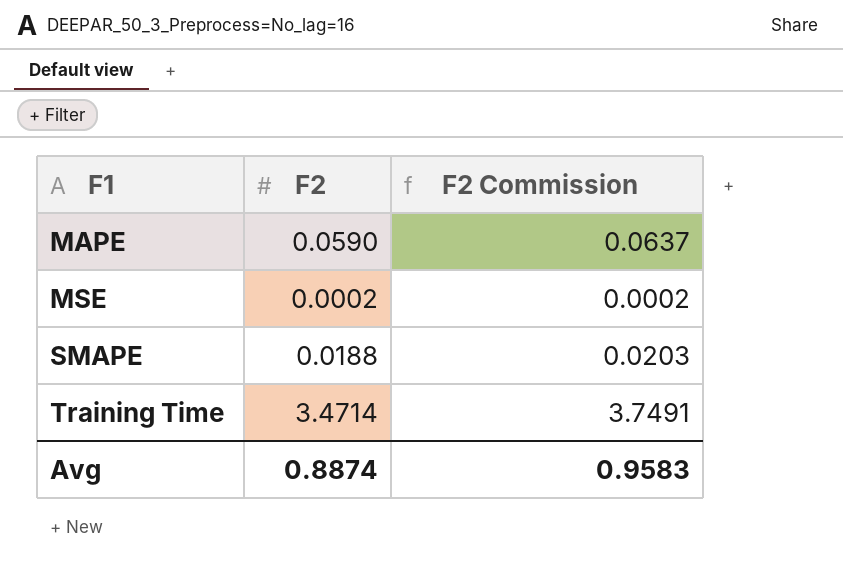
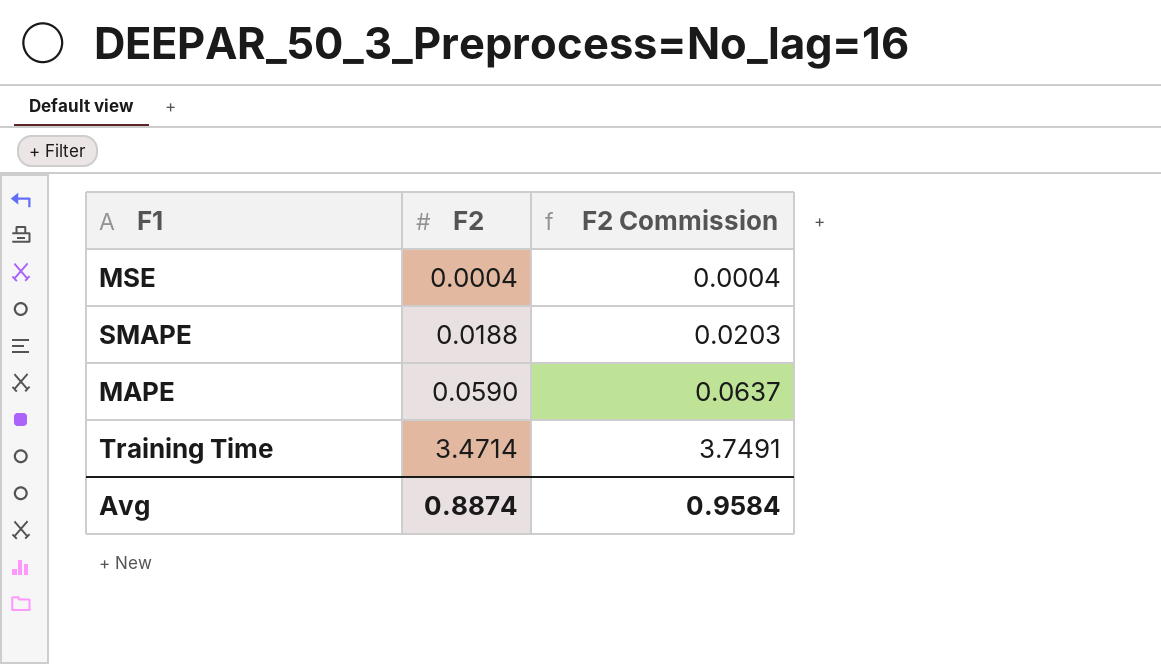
row order: F1 ascending -> F2 ascending
MSE | F2: 0.0002 -> 0.0004
MSE | F2 Commission: 0.0002 -> 0.0004
Avg | F2 Commission: 0.9583 -> 0.9584

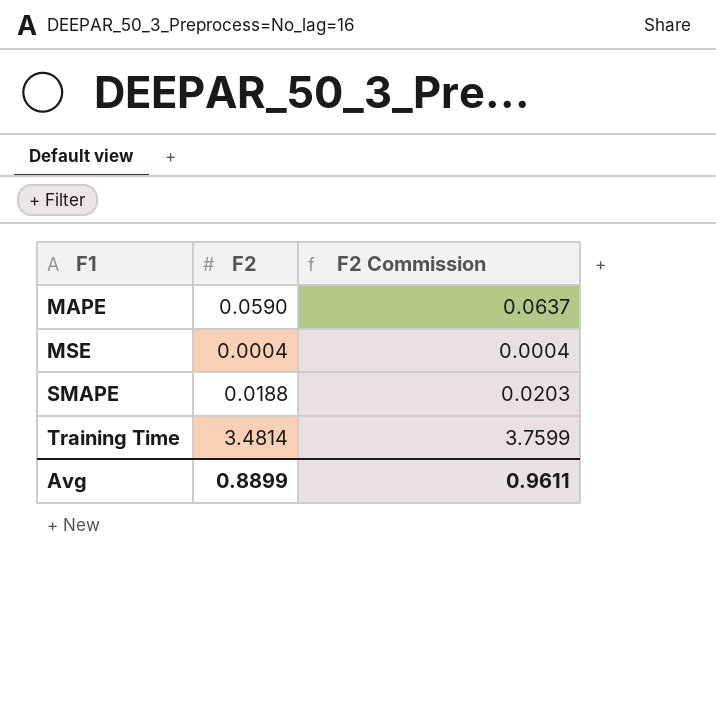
row order: F2 ascending -> F1 ascending
Training Time | F2: 3.4714 -> 3.4814
Training Time | F2 Commission: 3.7491 -> 3.7599
Avg | F2: 0.8874 -> 0.8899
Avg | F2 Commission: 0.9584 -> 0.9611

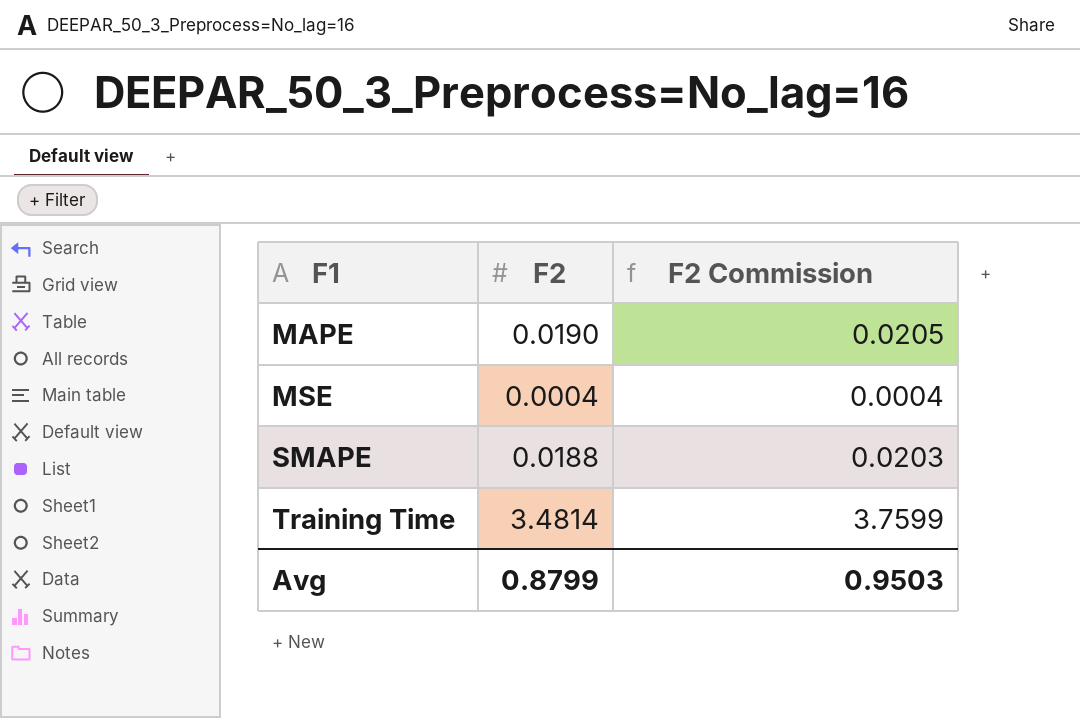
MAPE | F2: 0.0590 -> 0.0190
MAPE | F2 Commission: 0.0637 -> 0.0205
Avg | F2: 0.8899 -> 0.8799
Avg | F2 Commission: 0.9611 -> 0.9503

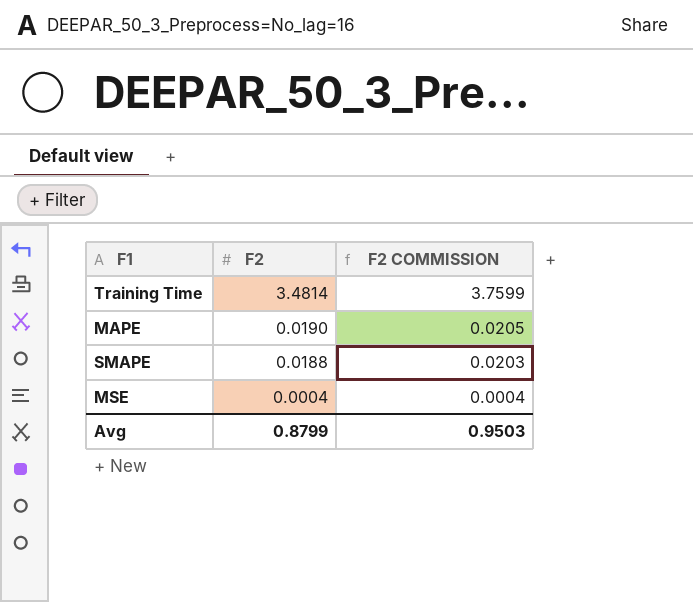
row order: F1 ascending -> F2 descending
column name: F2 Commission -> F2 COMMISSION

